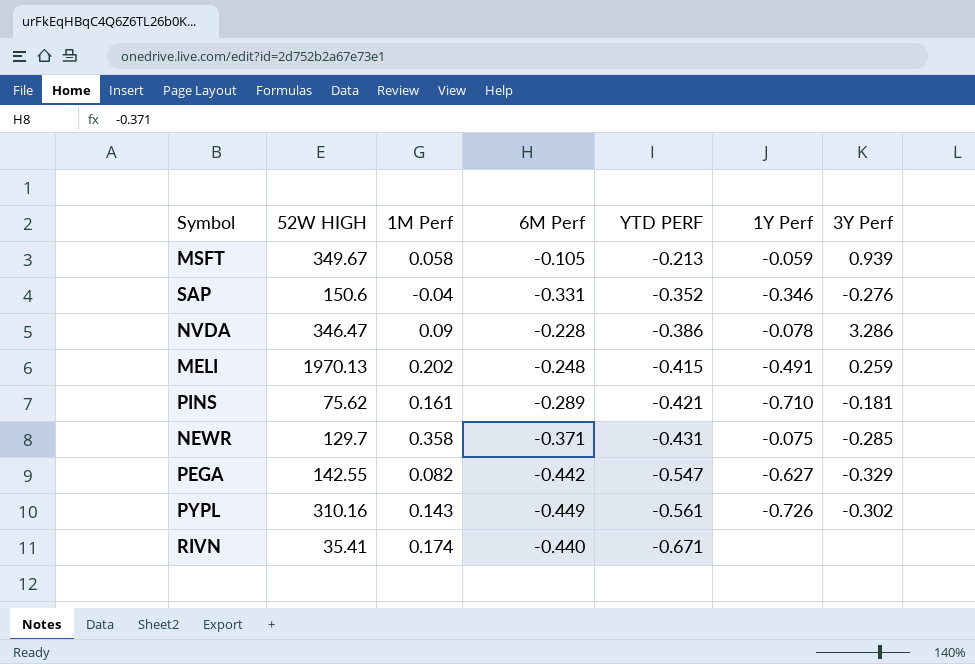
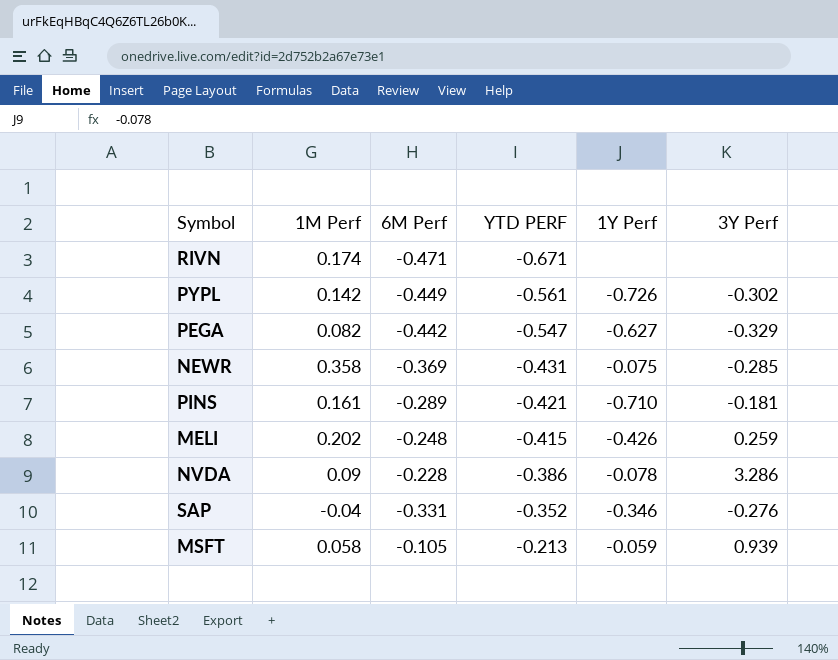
row order: YTD PERF descending -> YTD PERF ascending
column 52W HIGH | position: 2 -> none
RIVN | 6M Perf: -0.440 -> -0.471
PYPL | 1M Perf: 0.143 -> 0.142
NEWR | 6M Perf: -0.371 -> -0.369
MELI | 1Y Perf: -0.491 -> -0.426

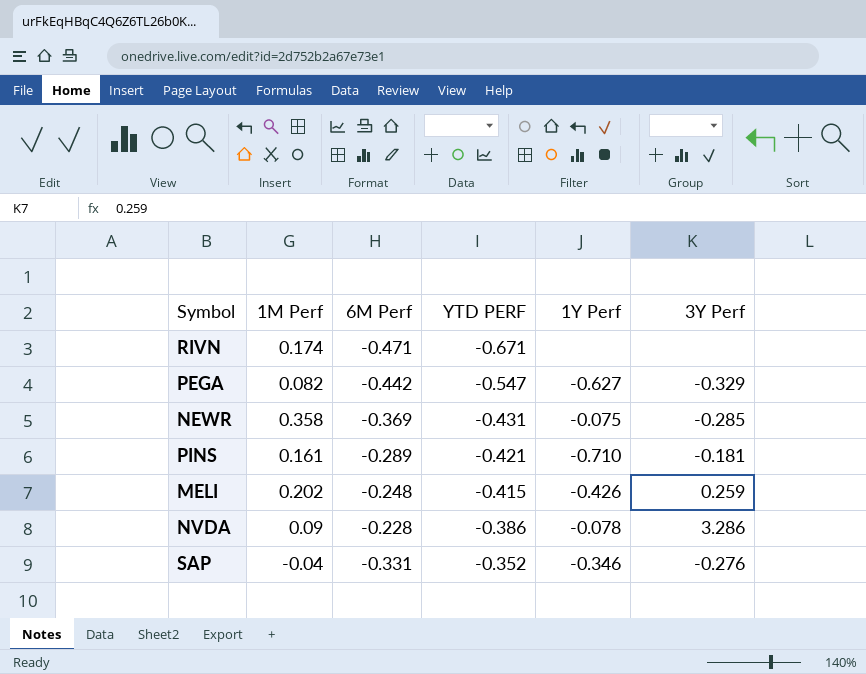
row PYPL: 0.142 | -0.449 | -0.561 | -0.726 | -0.302 -> none
row MSFT: 0.058 | -0.105 | -0.213 | -0.059 | 0.939 -> none

